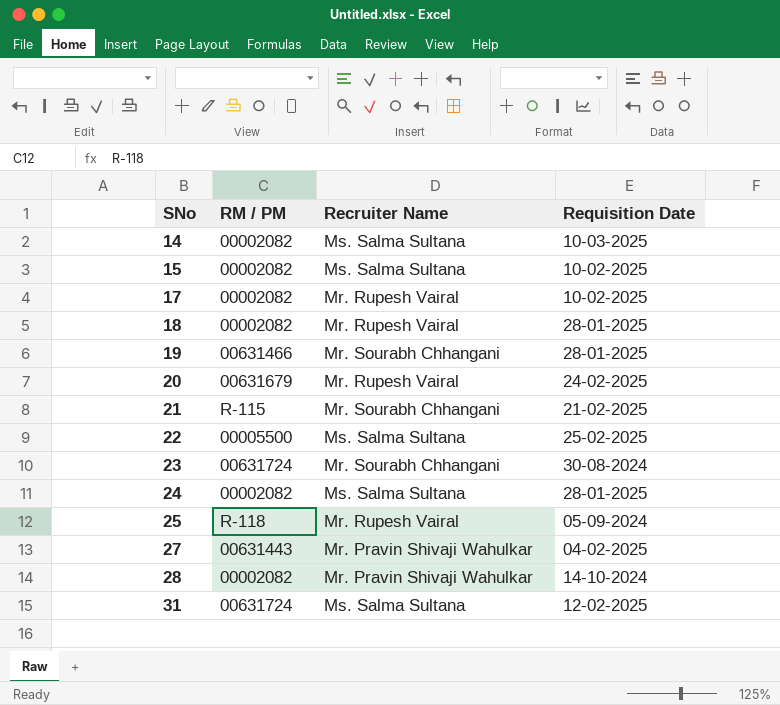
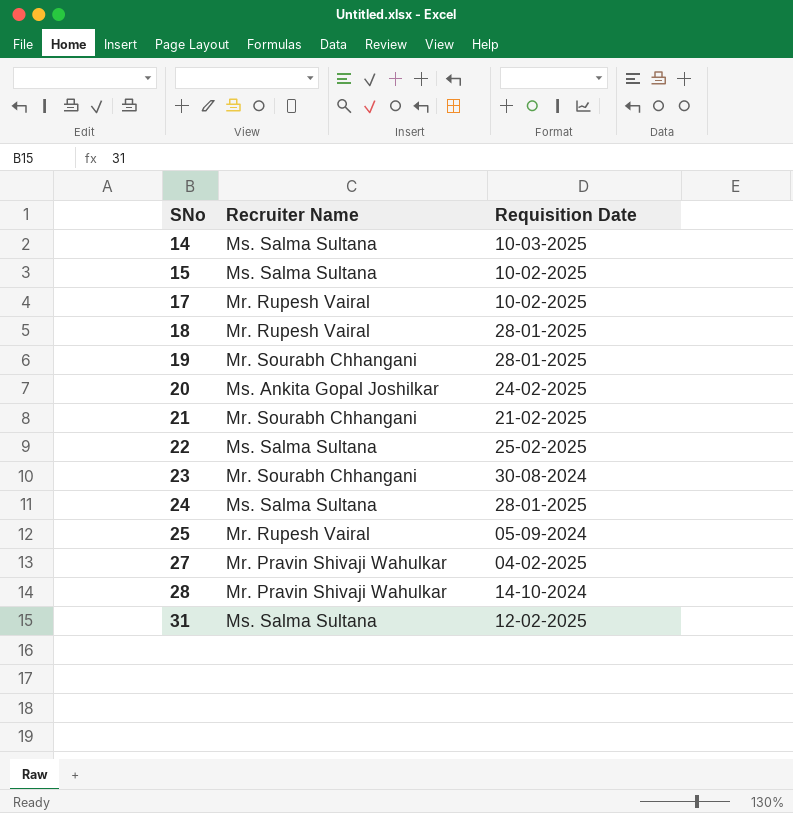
column RM / PM | position: 2 -> none
20 | Recruiter Name: Mr. Rupesh Vairal -> Ms. Ankita Gopal Joshilkar

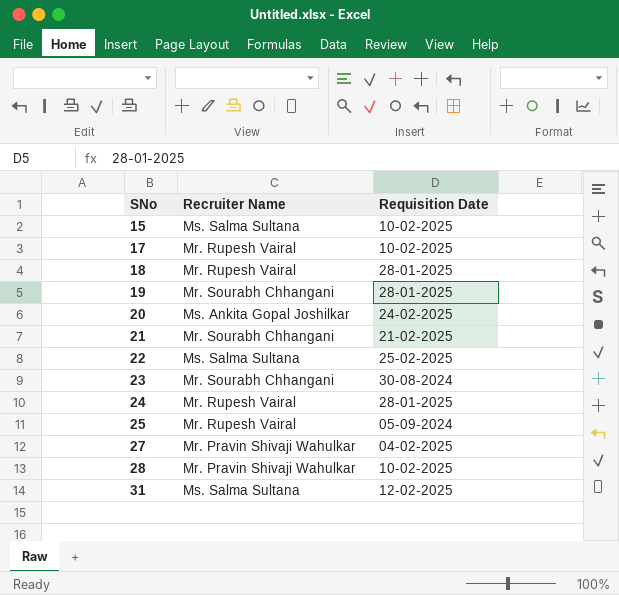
row 14: Ms. Salma Sultana | 10-03-2025 -> none
24 | Recruiter Name: Ms. Salma Sultana -> Mr. Rupesh Vairal
28 | Requisition Date: 14-10-2024 -> 10-02-2025

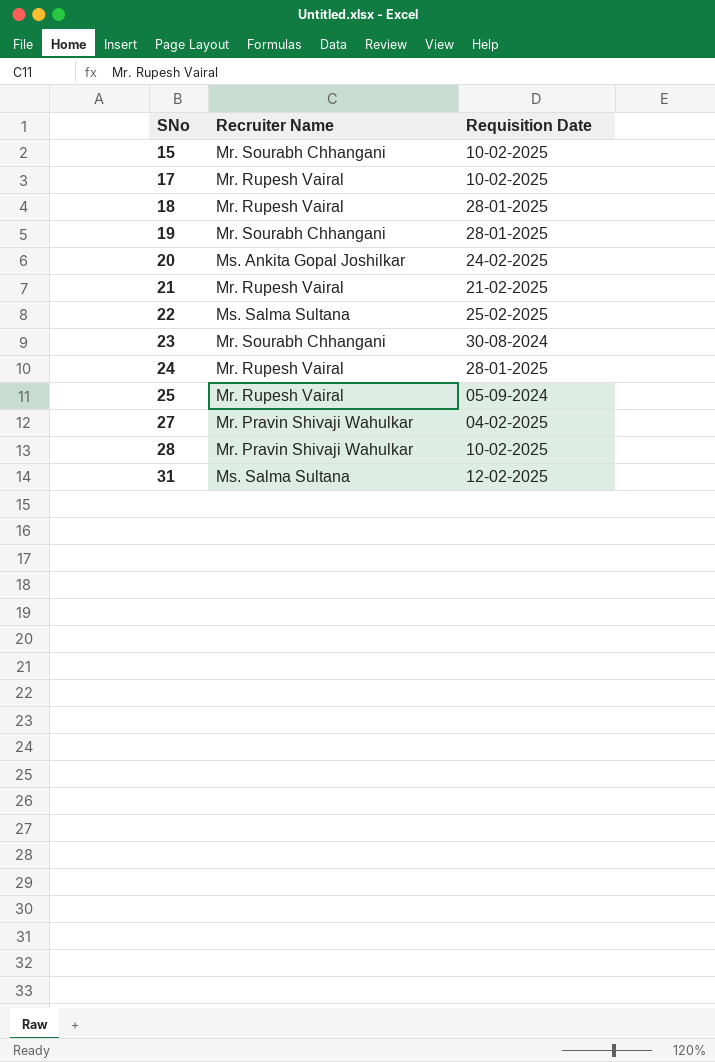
15 | Recruiter Name: Ms. Salma Sultana -> Mr. Sourabh Chhangani
21 | Recruiter Name: Mr. Sourabh Chhangani -> Mr. Rupesh Vairal

